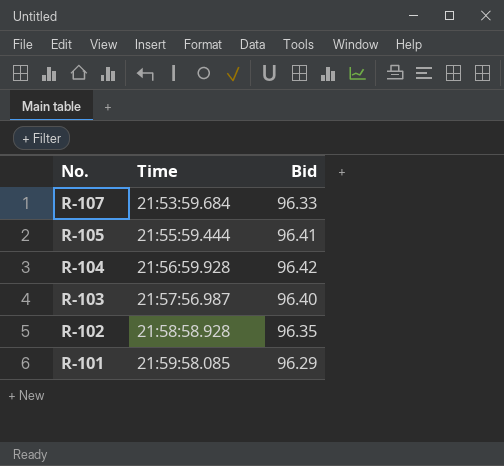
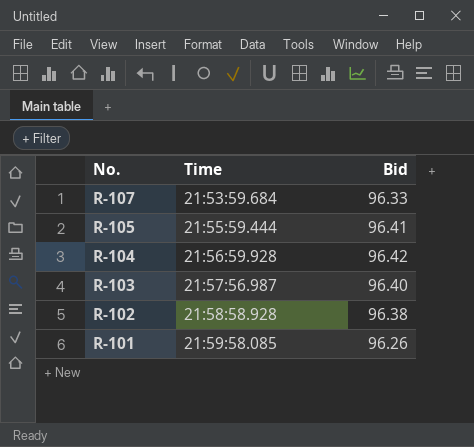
R-102 | Bid: 96.35 -> 96.38
R-101 | Bid: 96.29 -> 96.26

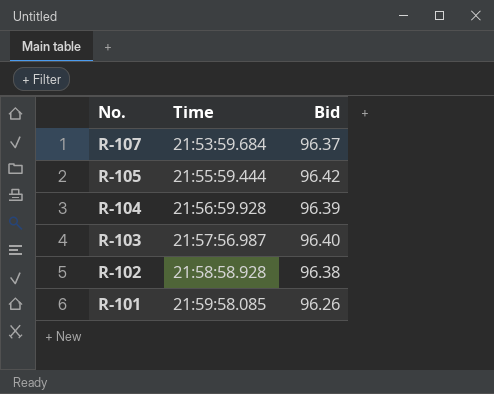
R-107 | Bid: 96.33 -> 96.37
R-105 | Bid: 96.41 -> 96.42
R-104 | Bid: 96.42 -> 96.39

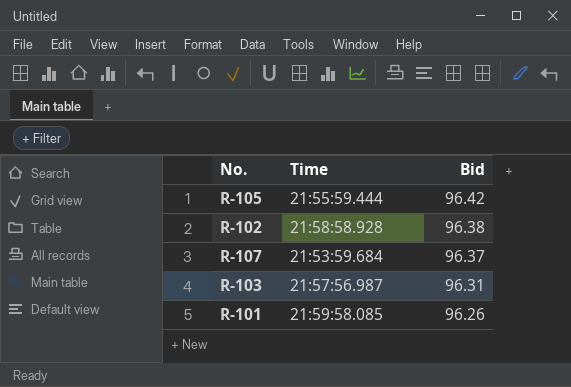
row order: No. descending -> Bid descending
row R-104: 21:56:59.928 | 96.39 -> none
R-103 | Bid: 96.40 -> 96.31

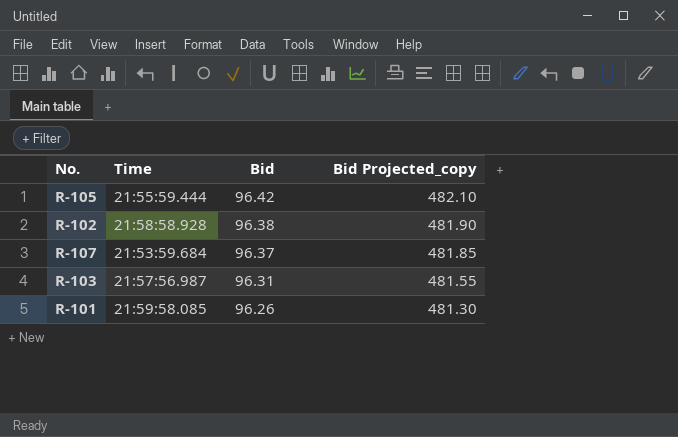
column Bid Projected_copy | formula: none -> [Bid] * 5

